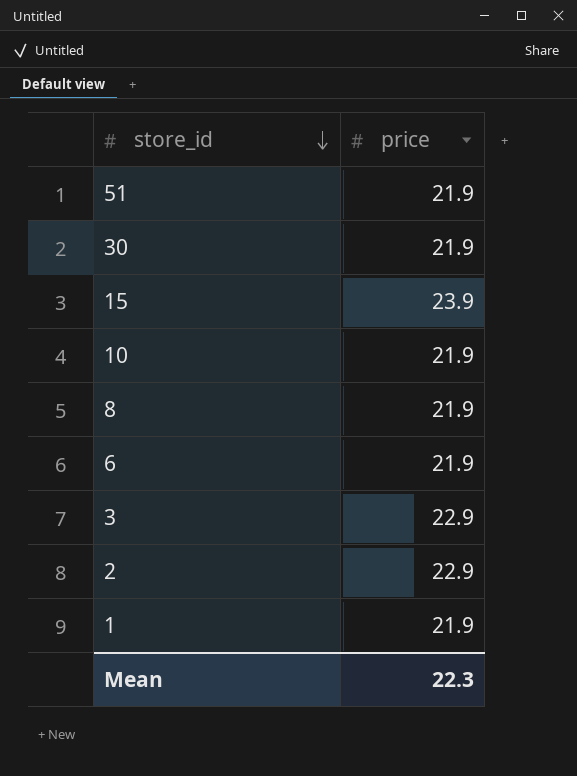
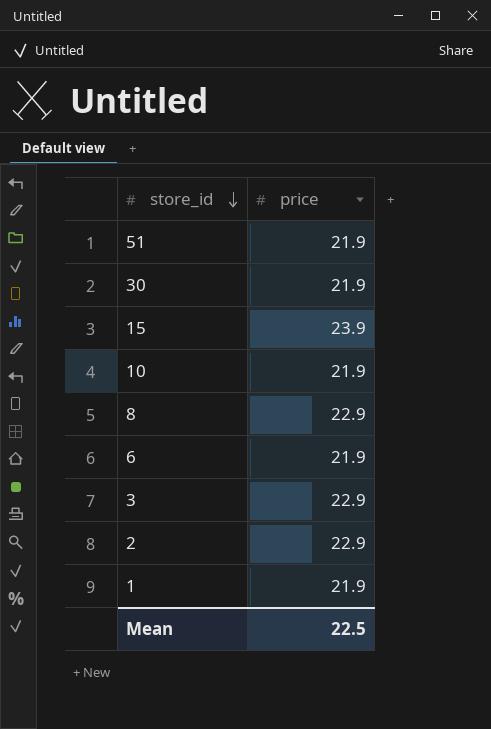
8 | price: 21.9 -> 22.9
Mean | price: 22.3 -> 22.5

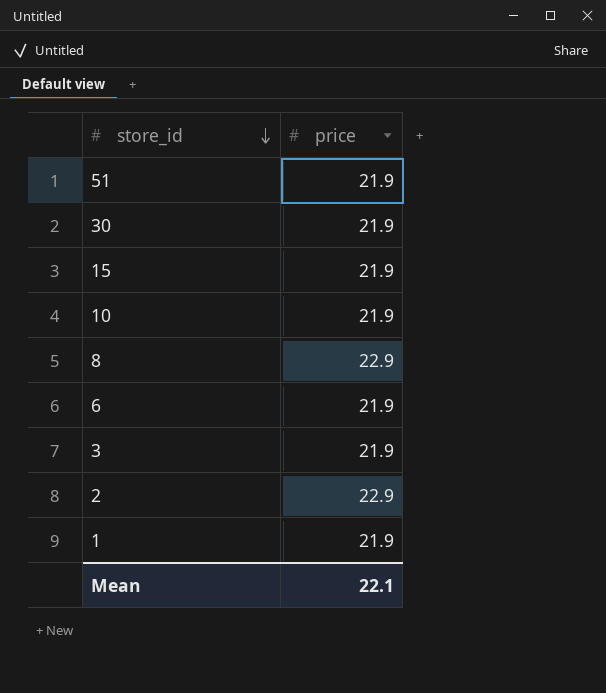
15 | price: 23.9 -> 21.9
3 | price: 22.9 -> 21.9
Mean | price: 22.5 -> 22.1

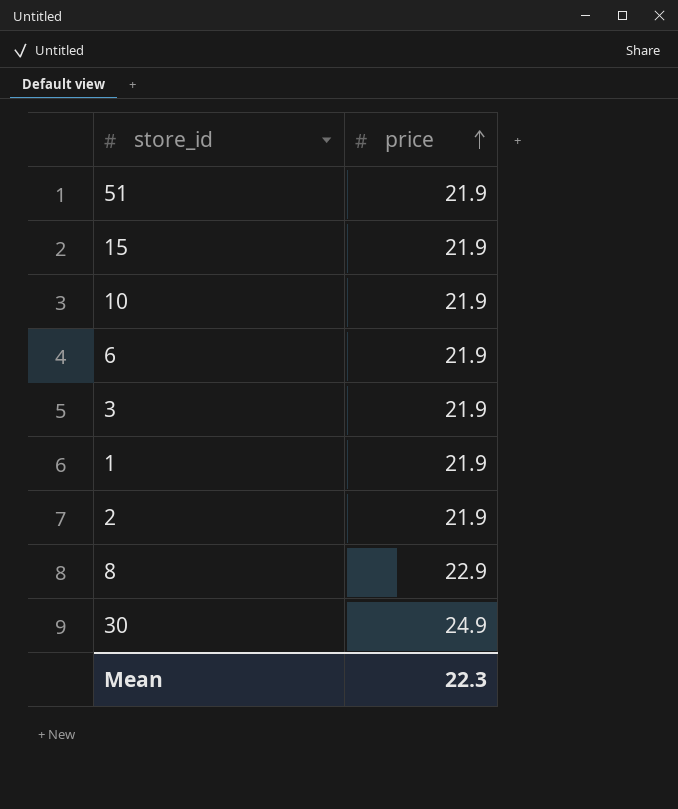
row order: store_id descending -> price ascending
2 | price: 22.9 -> 21.9
30 | price: 21.9 -> 24.9
Mean | price: 22.1 -> 22.3

